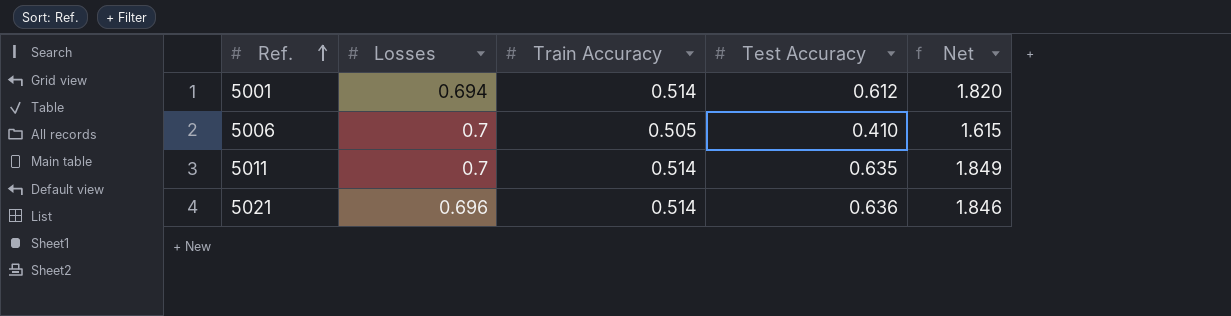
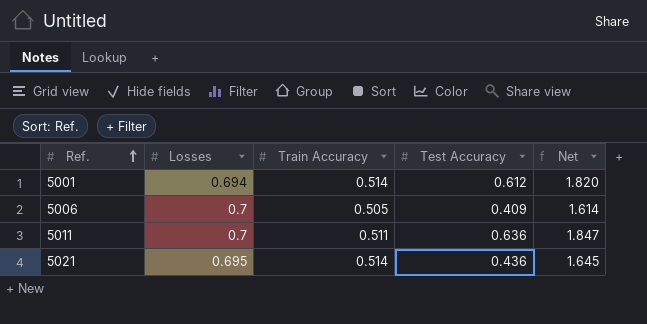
5006 | Test Accuracy: 0.410 -> 0.409
5006 | Net: 1.615 -> 1.614
5011 | Train Accuracy: 0.514 -> 0.511
5011 | Test Accuracy: 0.635 -> 0.636
5011 | Net: 1.849 -> 1.847
5021 | Losses: 0.696 -> 0.695
5021 | Test Accuracy: 0.636 -> 0.436
5021 | Net: 1.846 -> 1.645

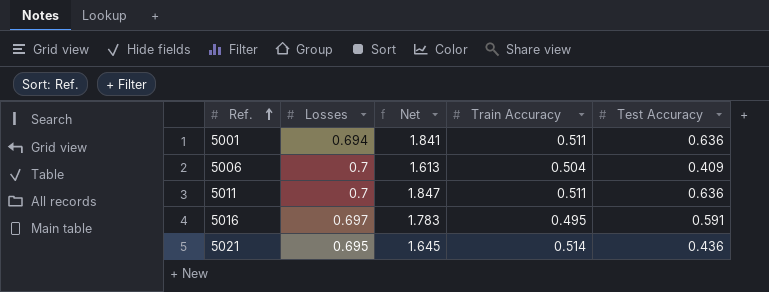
column Net | position: 5 -> 3
5001 | Net: 1.820 -> 1.841
5001 | Train Accuracy: 0.514 -> 0.511
5001 | Test Accuracy: 0.612 -> 0.636
5006 | Net: 1.614 -> 1.613
5006 | Train Accuracy: 0.505 -> 0.504
row 5016: none -> 0.697 | 1.783 | 0.495 | 0.591

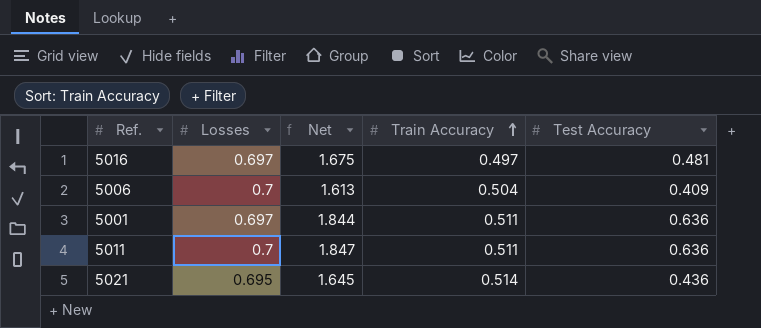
row order: Ref. ascending -> Train Accuracy ascending
5016 | Net: 1.783 -> 1.675
5016 | Train Accuracy: 0.495 -> 0.497
5016 | Test Accuracy: 0.591 -> 0.481
5001 | Losses: 0.694 -> 0.697
5001 | Net: 1.841 -> 1.844

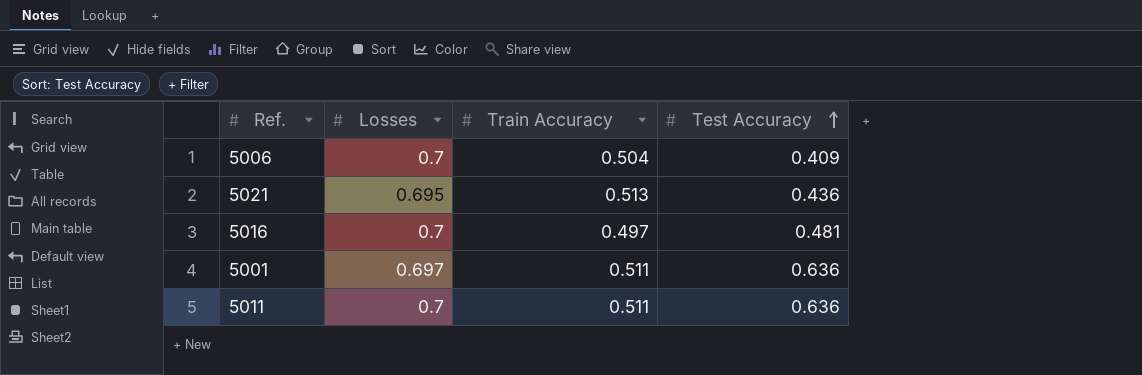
row order: Train Accuracy ascending -> Test Accuracy ascending
column Net | formula: [Losses] + [Train Accuracy] + [Test Accuracy] -> none
5021 | Train Accuracy: 0.514 -> 0.513
5016 | Losses: 0.697 -> 0.7

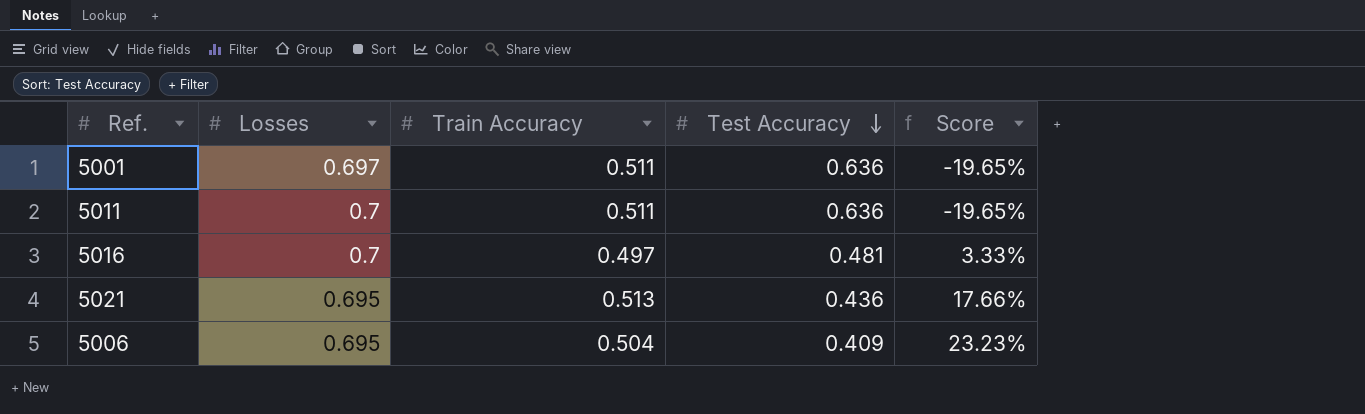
row order: Test Accuracy ascending -> Test Accuracy descending
column Score | formula: none -> ([Train Accuracy] - [Test Accuracy]) / [Test Accuracy]
5006 | Losses: 0.7 -> 0.695

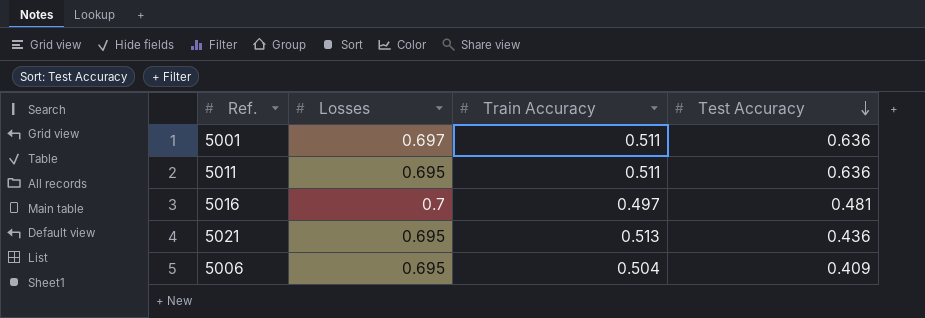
column Score | formula: ([Train Accuracy] - [Test Accuracy]) / [Test Accuracy] -> none
5011 | Losses: 0.7 -> 0.695

